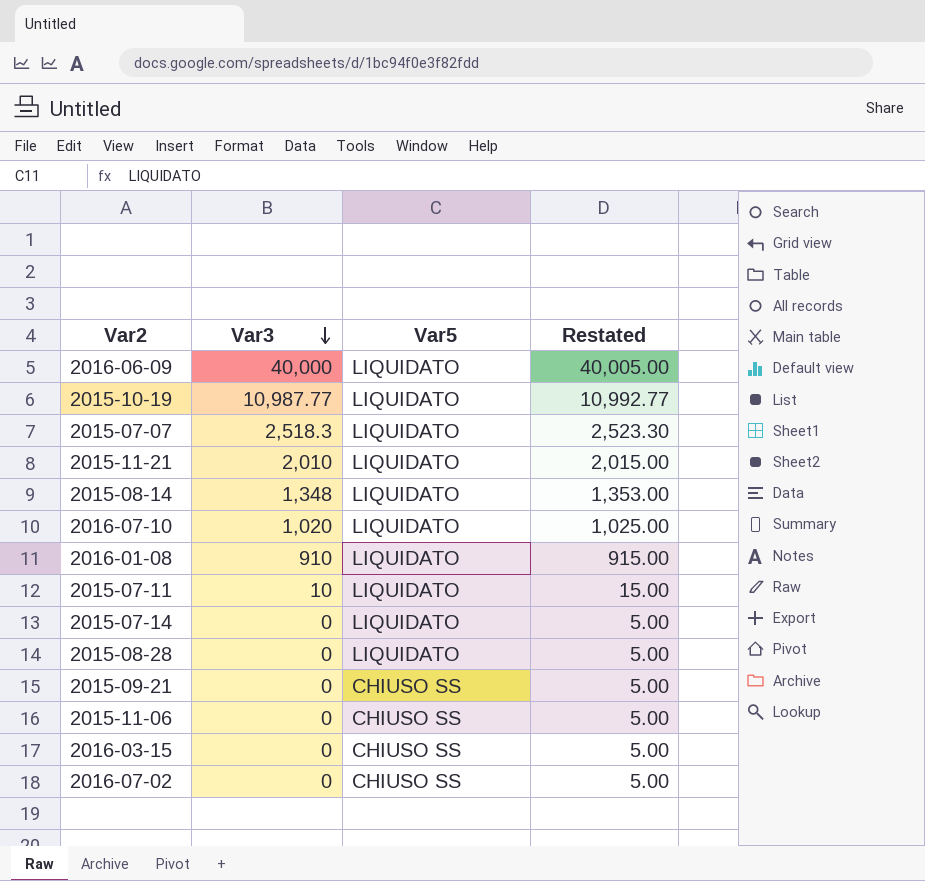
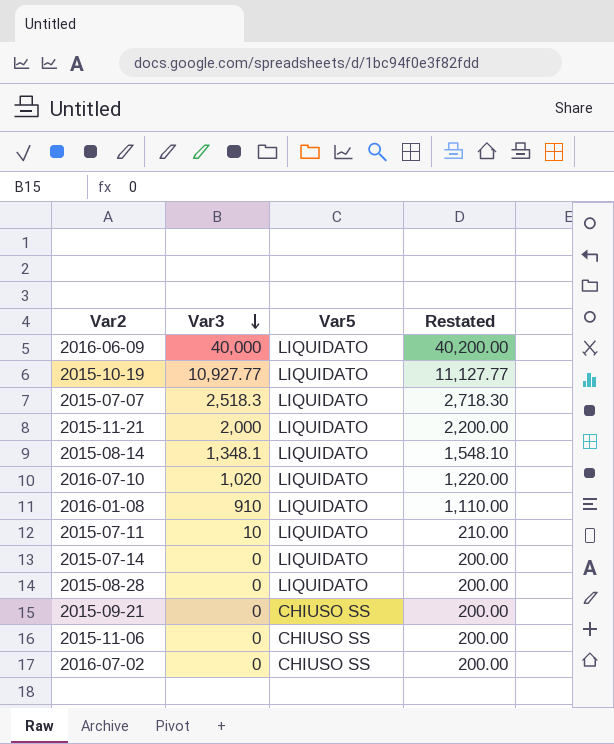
column Restated | formula: [Var3] + 5 -> [Var3] + 200
row 2016-03-15: 0 | CHIUSO SS | 5.00 -> none
2015-10-19 | Var3: 10,987.77 -> 10,927.77
2015-11-21 | Var3: 2,010 -> 2,000
2015-08-14 | Var3: 1,348 -> 1,348.1

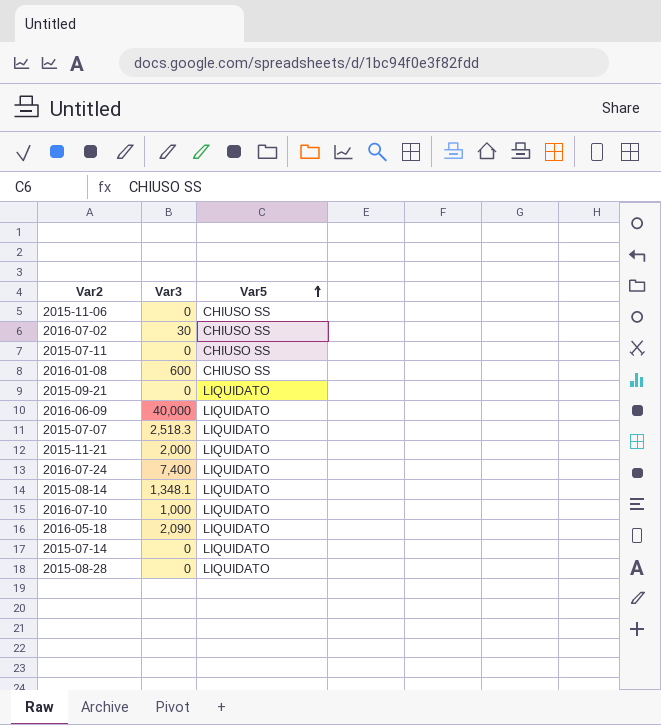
row order: Var3 descending -> Var5 ascending
column Restated | formula: [Var3] + 200 -> none
row 2015-10-19: 10,927.77 | LIQUIDATO | 11,127.77 -> none
2016-07-02 | Var3: 0 -> 30
2015-07-11 | Var3: 10 -> 0
2015-07-11 | Var5: LIQUIDATO -> CHIUSO SS
2016-01-08 | Var3: 910 -> 600
2016-01-08 | Var5: LIQUIDATO -> CHIUSO SS
2015-09-21 | Var5: CHIUSO SS -> LIQUIDATO
row 2016-07-24: none -> 7,400 | LIQUIDATO
2016-07-10 | Var3: 1,020 -> 1,000
row 2016-05-18: none -> 2,090 | LIQUIDATO

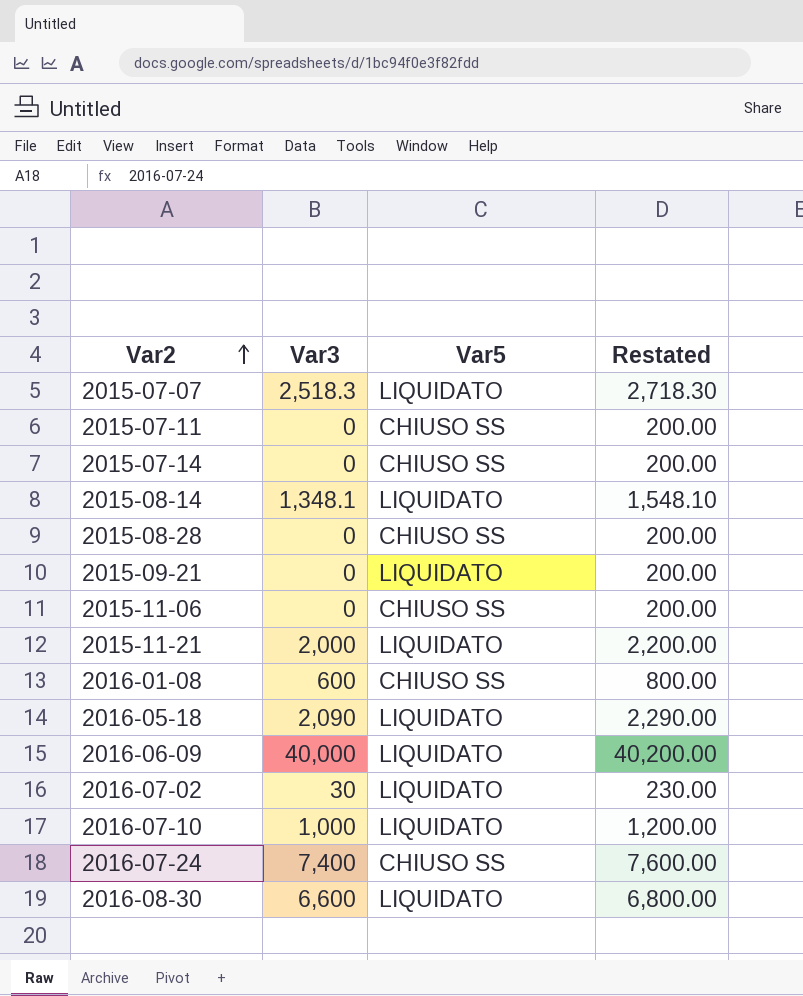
row order: Var5 ascending -> Var2 ascending
column Restated | formula: none -> [Var3] + 200
2015-07-14 | Var5: LIQUIDATO -> CHIUSO SS
2015-08-28 | Var5: LIQUIDATO -> CHIUSO SS
2016-07-02 | Var5: CHIUSO SS -> LIQUIDATO
2016-07-24 | Var5: LIQUIDATO -> CHIUSO SS
row 2016-08-30: none -> 6,600 | LIQUIDATO | 6,800.00

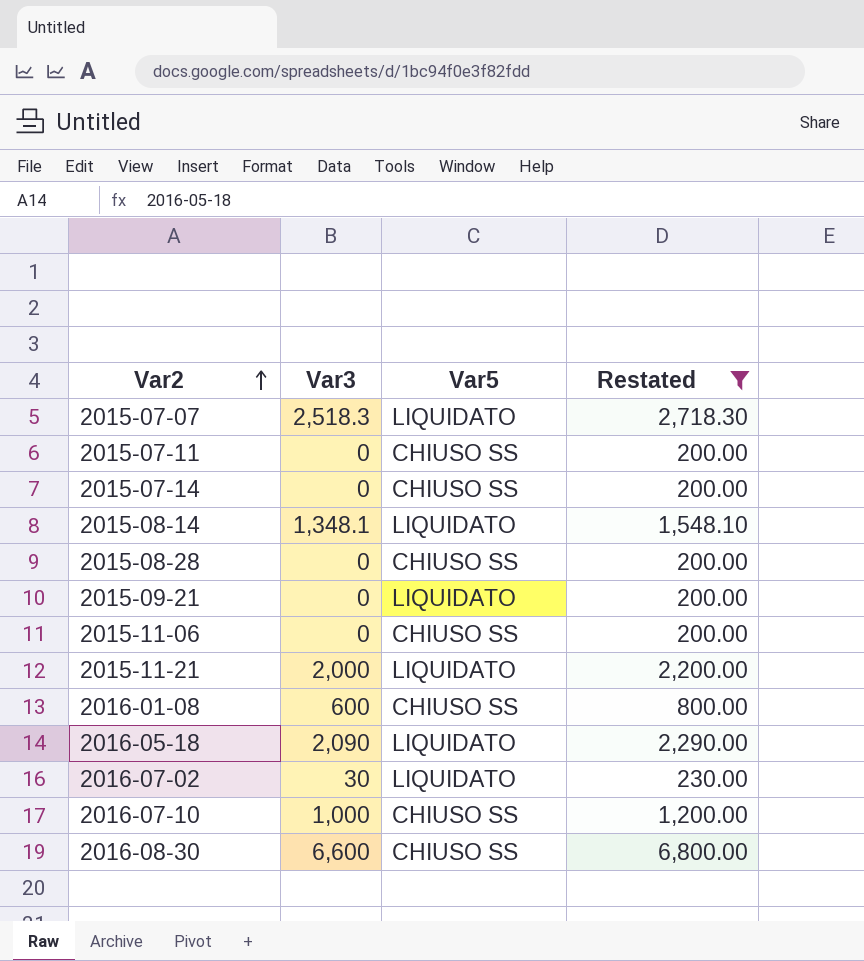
filter: none -> Restated <= 6,800.00
2016-07-10 | Var5: LIQUIDATO -> CHIUSO SS
2016-08-30 | Var5: LIQUIDATO -> CHIUSO SS

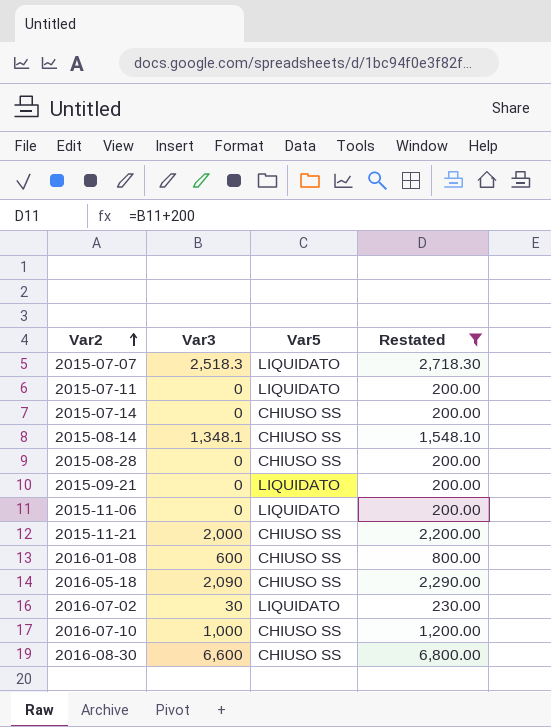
2015-07-11 | Var5: CHIUSO SS -> LIQUIDATO
2015-08-14 | Var5: LIQUIDATO -> CHIUSO SS
2015-11-06 | Var5: CHIUSO SS -> LIQUIDATO
2015-11-21 | Var5: LIQUIDATO -> CHIUSO SS
2016-05-18 | Var5: LIQUIDATO -> CHIUSO SS

